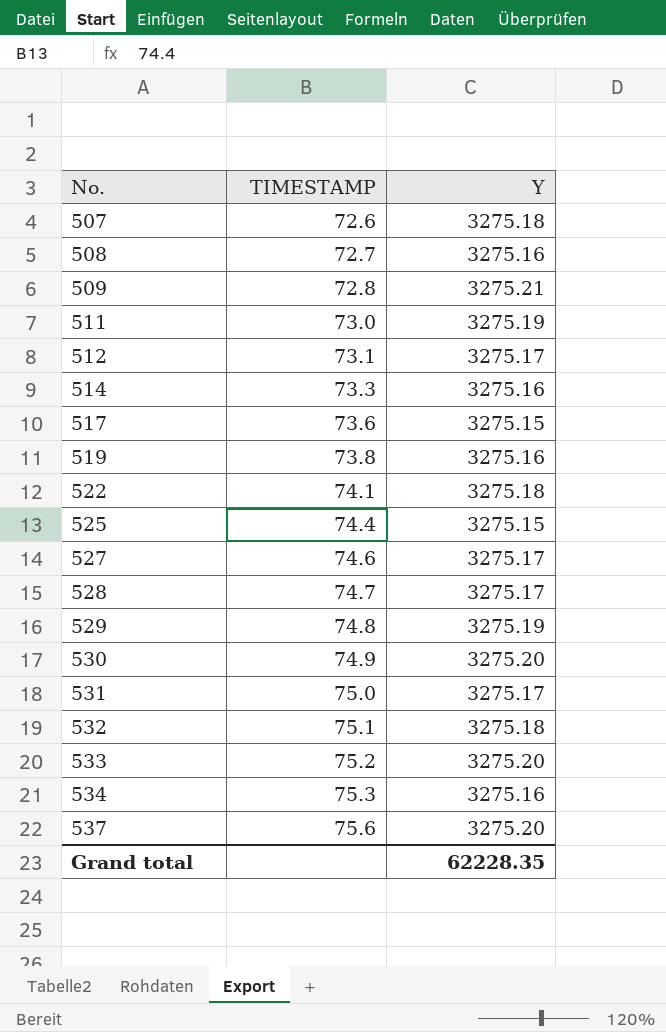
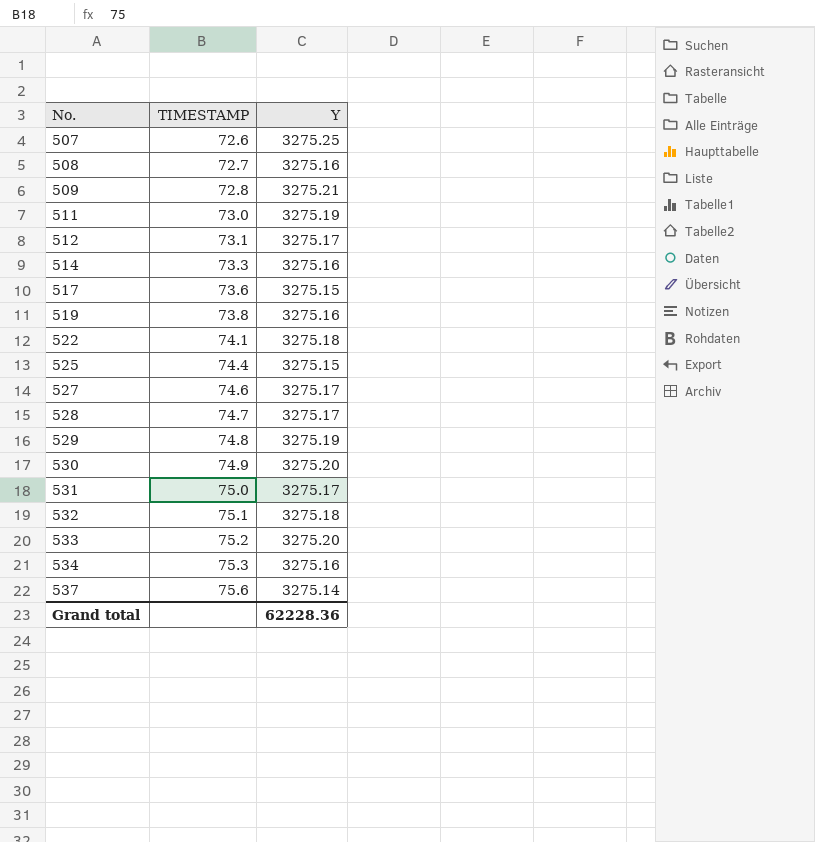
507 | Y: 3275.18 -> 3275.25
537 | Y: 3275.20 -> 3275.14
Grand total | Y: 62228.35 -> 62228.36

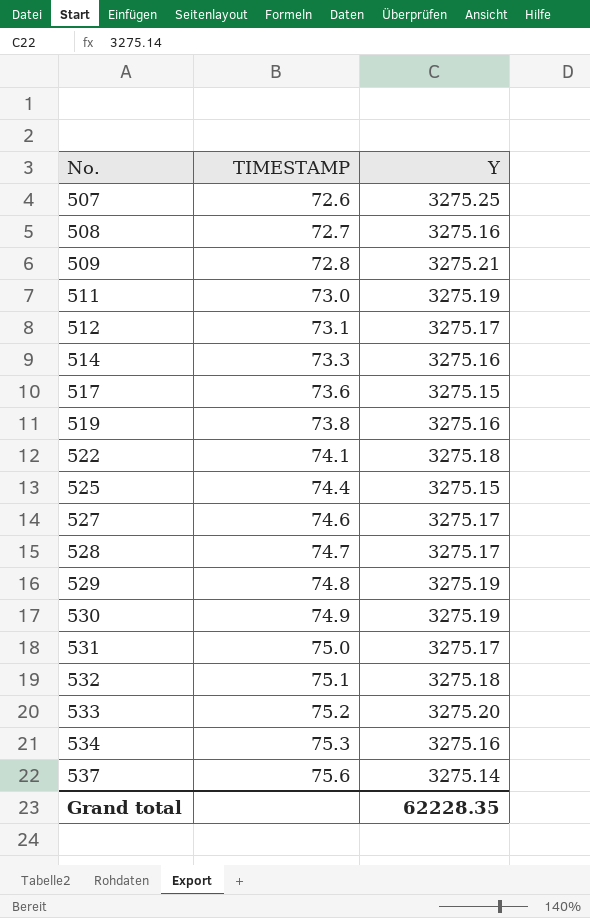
530 | Y: 3275.20 -> 3275.19
Grand total | Y: 62228.36 -> 62228.35

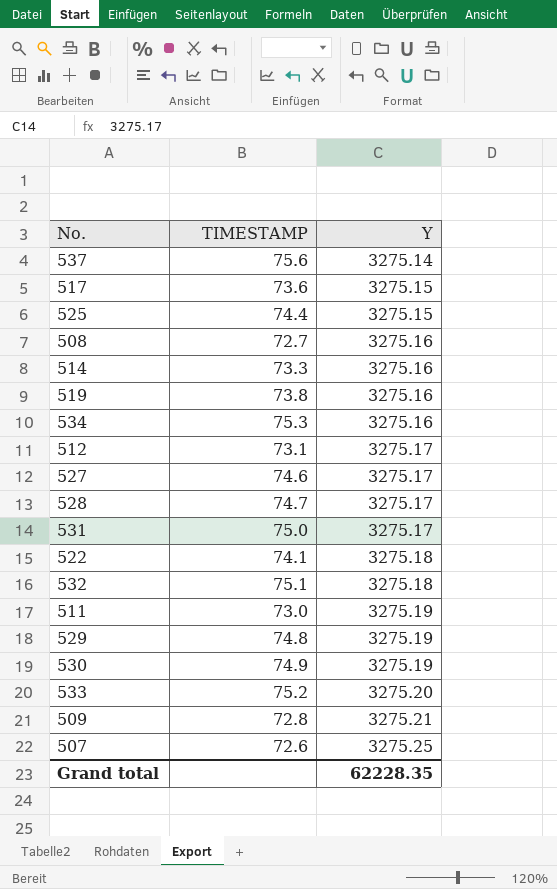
row order: No. ascending -> Y ascending

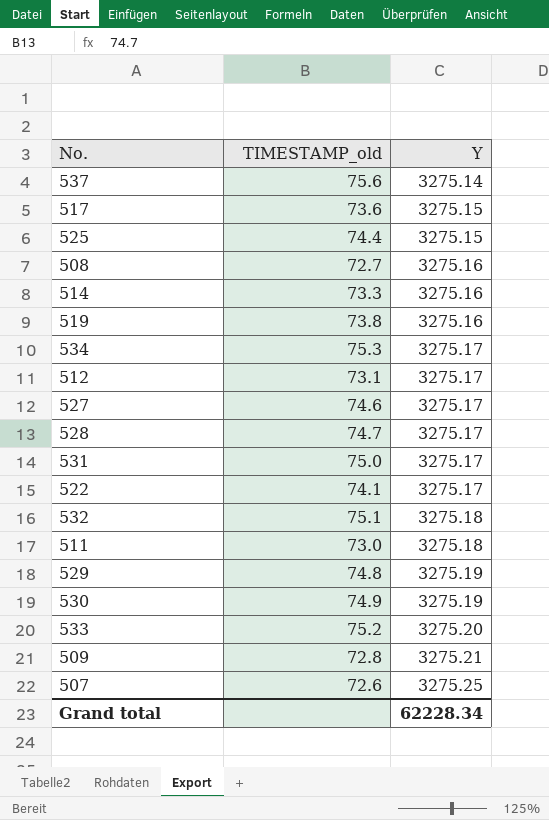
column name: TIMESTAMP -> TIMESTAMP_old
534 | Y: 3275.16 -> 3275.17
522 | Y: 3275.18 -> 3275.17
511 | Y: 3275.19 -> 3275.18
Grand total | Y: 62228.35 -> 62228.34

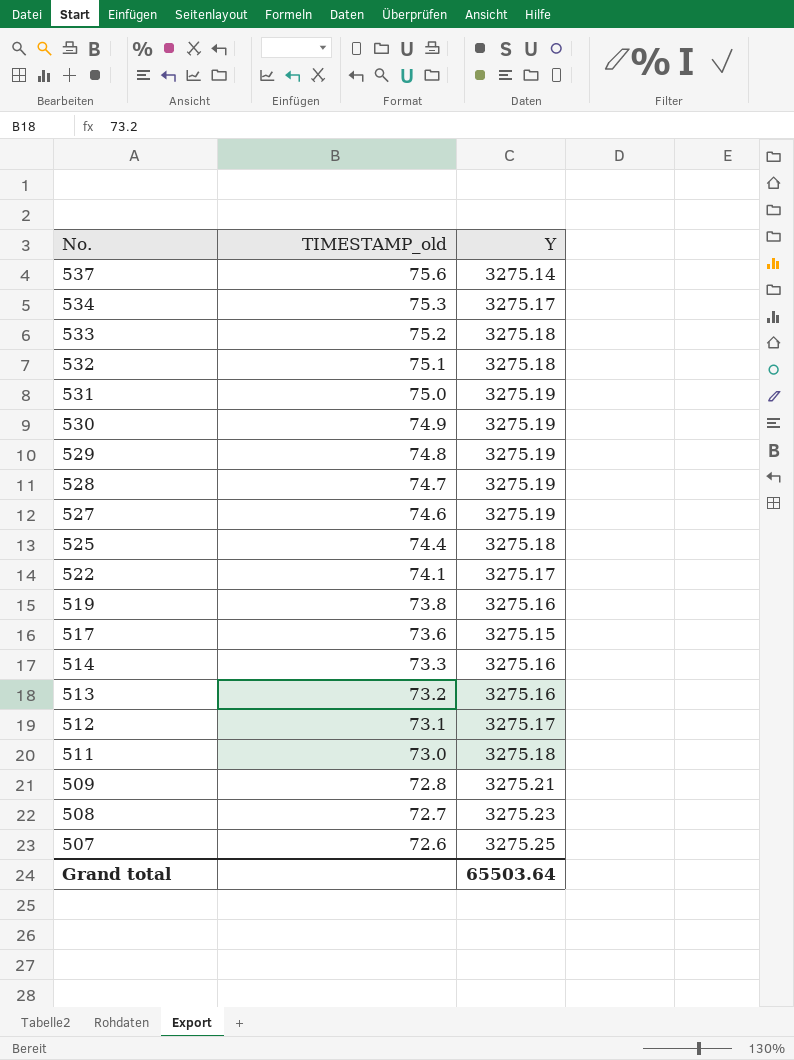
row order: Y ascending -> No. descending
533 | Y: 3275.20 -> 3275.18
531 | Y: 3275.17 -> 3275.19
528 | Y: 3275.17 -> 3275.19
527 | Y: 3275.17 -> 3275.19
525 | Y: 3275.15 -> 3275.18
row 513: none -> 73.2 | 3275.16
508 | Y: 3275.16 -> 3275.23
Grand total | Y: 62228.34 -> 65503.64

